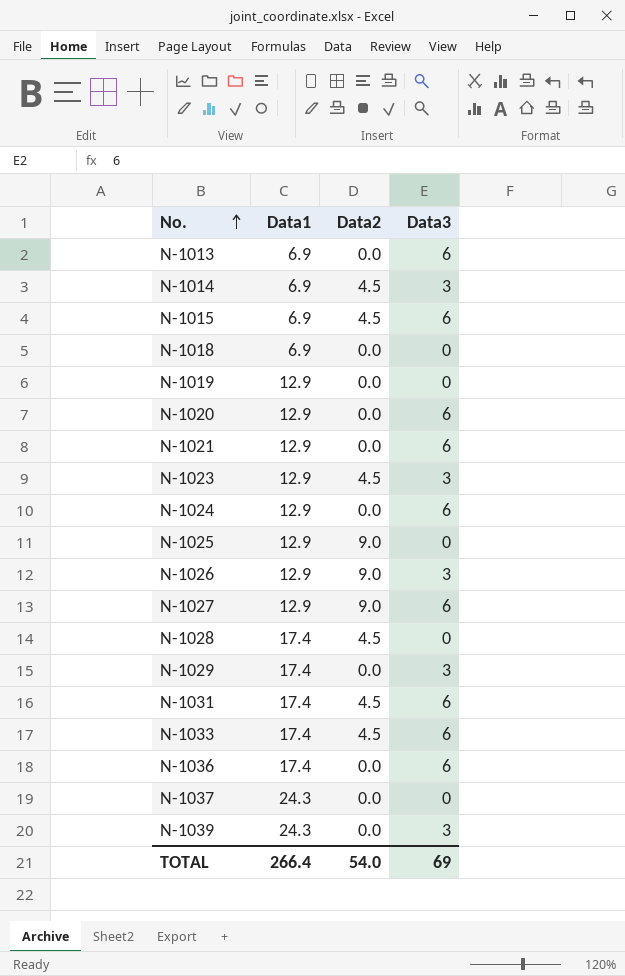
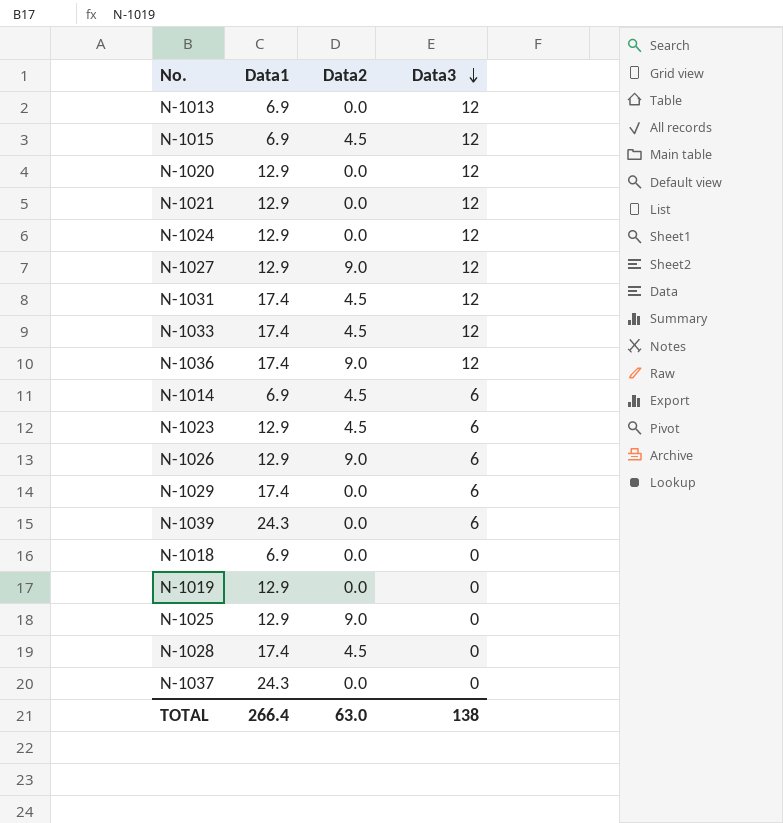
row order: No. ascending -> Data3 descending
N-1013 | Data3: 6 -> 12
N-1015 | Data3: 6 -> 12
N-1020 | Data3: 6 -> 12
N-1021 | Data3: 6 -> 12
N-1024 | Data3: 6 -> 12
N-1027 | Data3: 6 -> 12
N-1031 | Data3: 6 -> 12
N-1033 | Data3: 6 -> 12
N-1036 | Data2: 0.0 -> 9.0
N-1036 | Data3: 6 -> 12
N-1014 | Data3: 3 -> 6
N-1023 | Data3: 3 -> 6
N-1026 | Data3: 3 -> 6
N-1029 | Data3: 3 -> 6
N-1039 | Data3: 3 -> 6
TOTAL | Data2: 54.0 -> 63.0
TOTAL | Data3: 69 -> 138

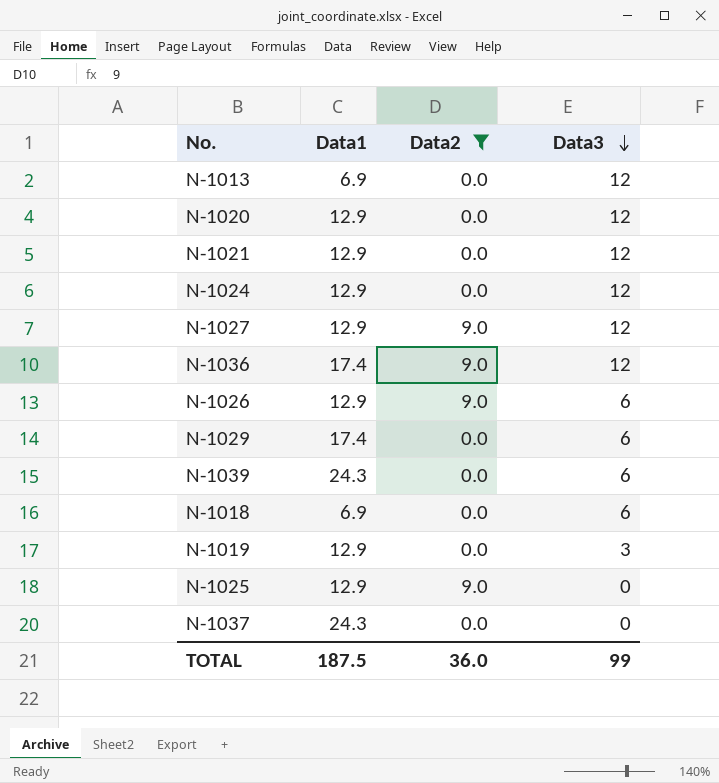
filter: none -> Data2 != 4.5
N-1018 | Data3: 0 -> 6
N-1019 | Data3: 0 -> 3
TOTAL | Data1: 266.4 -> 187.5
TOTAL | Data2: 63.0 -> 36.0
TOTAL | Data3: 138 -> 99

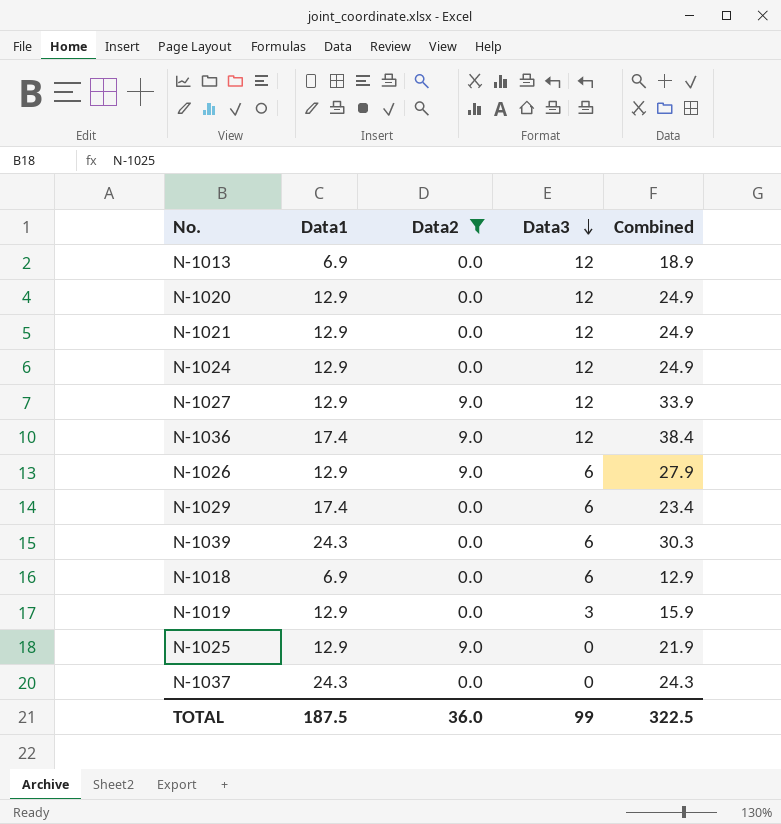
column Combined | formula: none -> [Data1] + [Data2] + [Data3]

